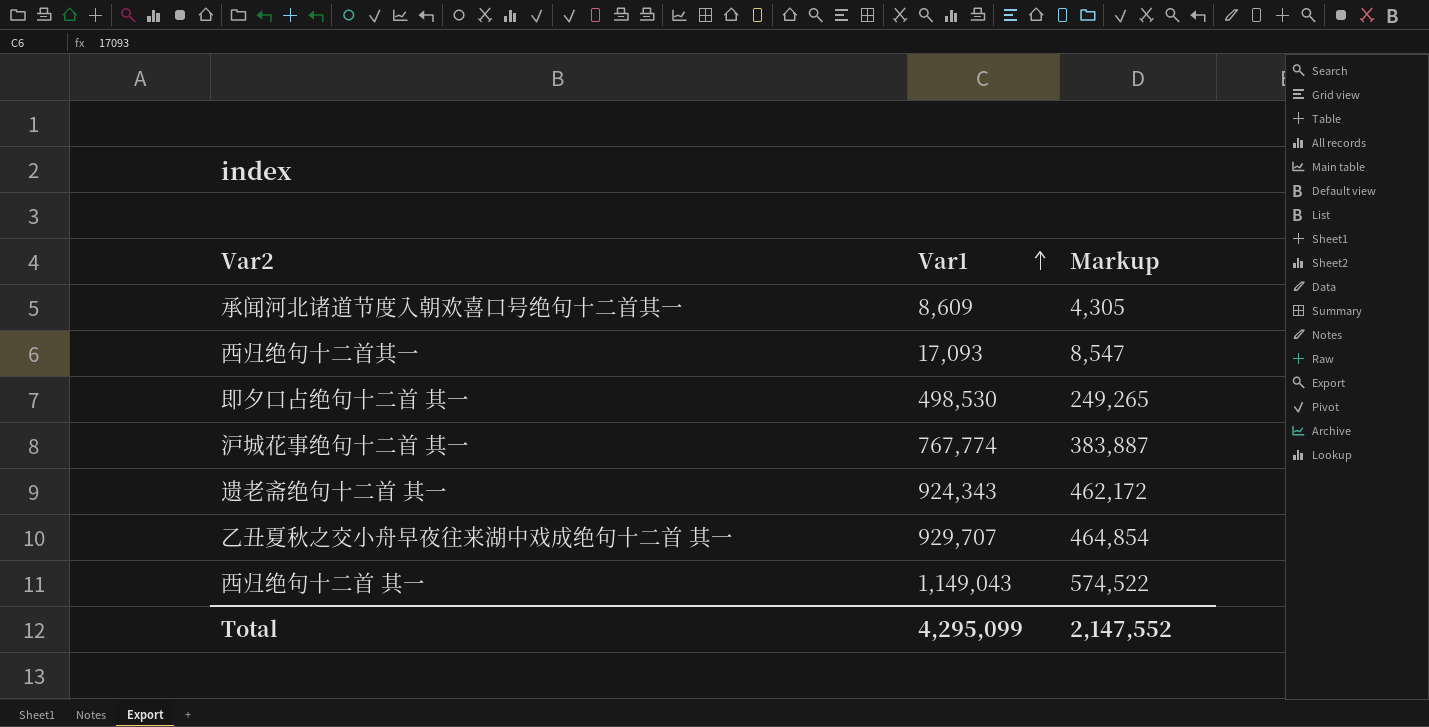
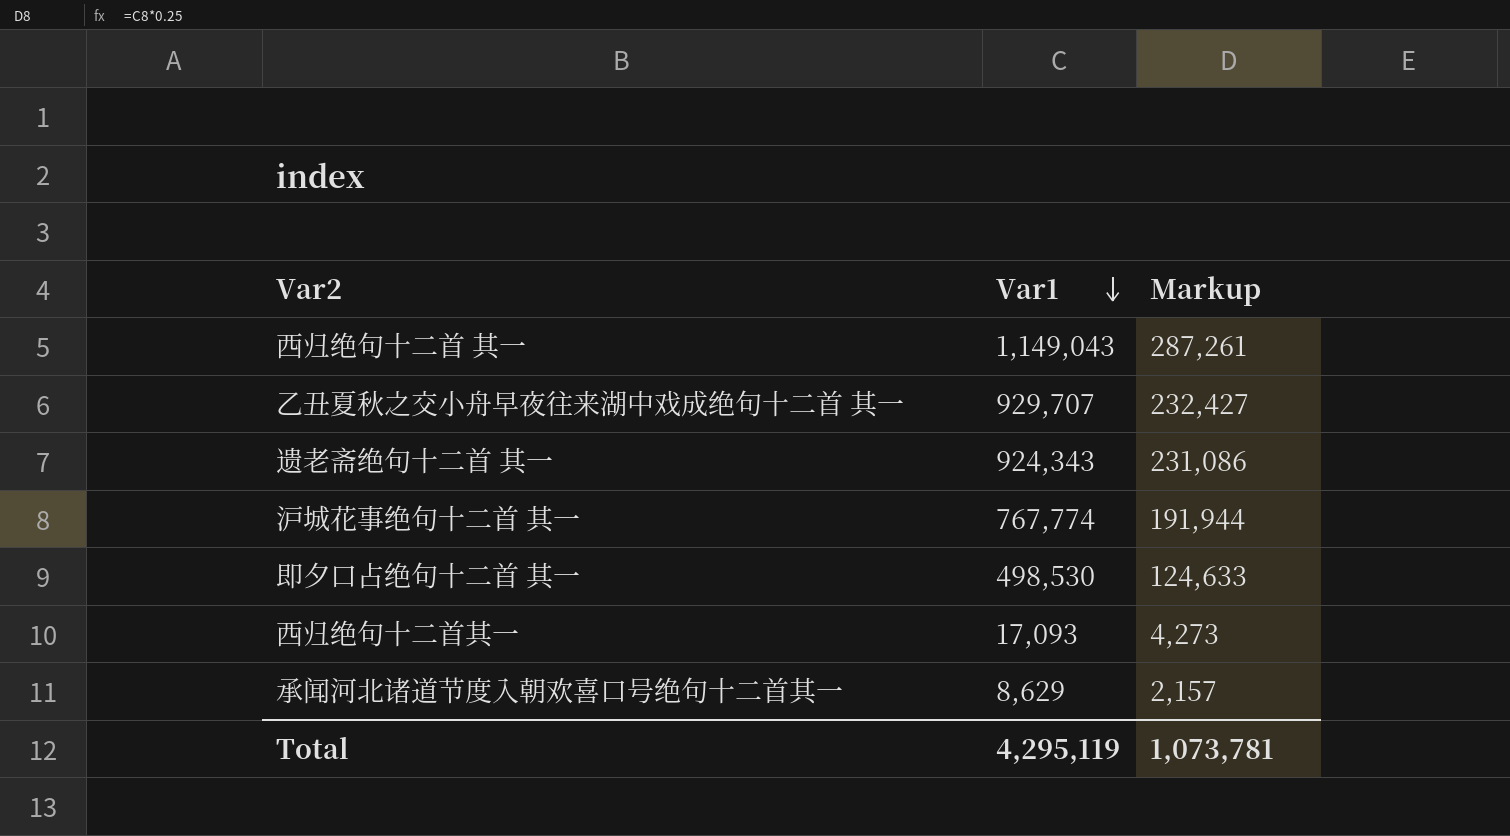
row order: Var1 ascending -> Var1 descending
column Markup | formula: [Var1] * 0.5 -> [Var1] * 0.25
承闻河北诸道节度入朝欢喜口号绝句十二首其一 | Var1: 8,609 -> 8,629
Total | Var1: 4,295,099 -> 4,295,119
Total | Markup: 2,147,552 -> 1,073,781

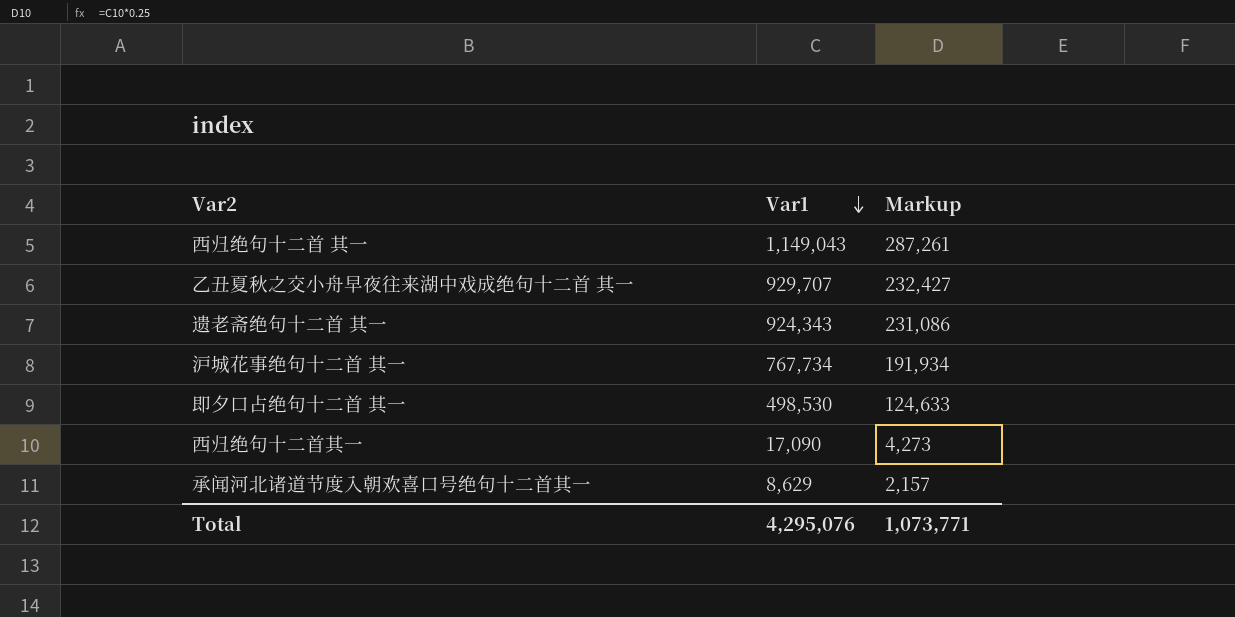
沪城花事绝句十二首 其一 | Var1: 767,774 -> 767,734
沪城花事绝句十二首 其一 | Markup: 191,944 -> 191,934
西归绝句十二首其一 | Var1: 17,093 -> 17,090
Total | Var1: 4,295,119 -> 4,295,076
Total | Markup: 1,073,781 -> 1,073,771

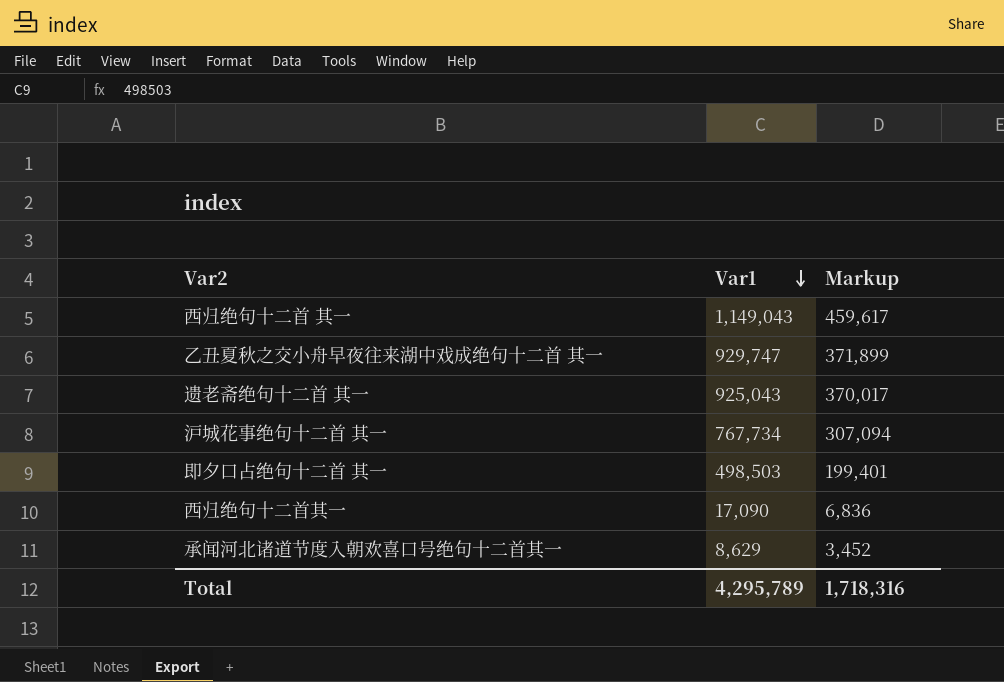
column Markup | formula: [Var1] * 0.25 -> [Var1] * 0.4
乙丑夏秋之交小舟早夜往来湖中戏成绝句十二首 其一 | Var1: 929,707 -> 929,747
遗老斋绝句十二首 其一 | Var1: 924,343 -> 925,043
即夕口占绝句十二首 其一 | Var1: 498,530 -> 498,503
Total | Var1: 4,295,076 -> 4,295,789
Total | Markup: 1,073,771 -> 1,718,316

